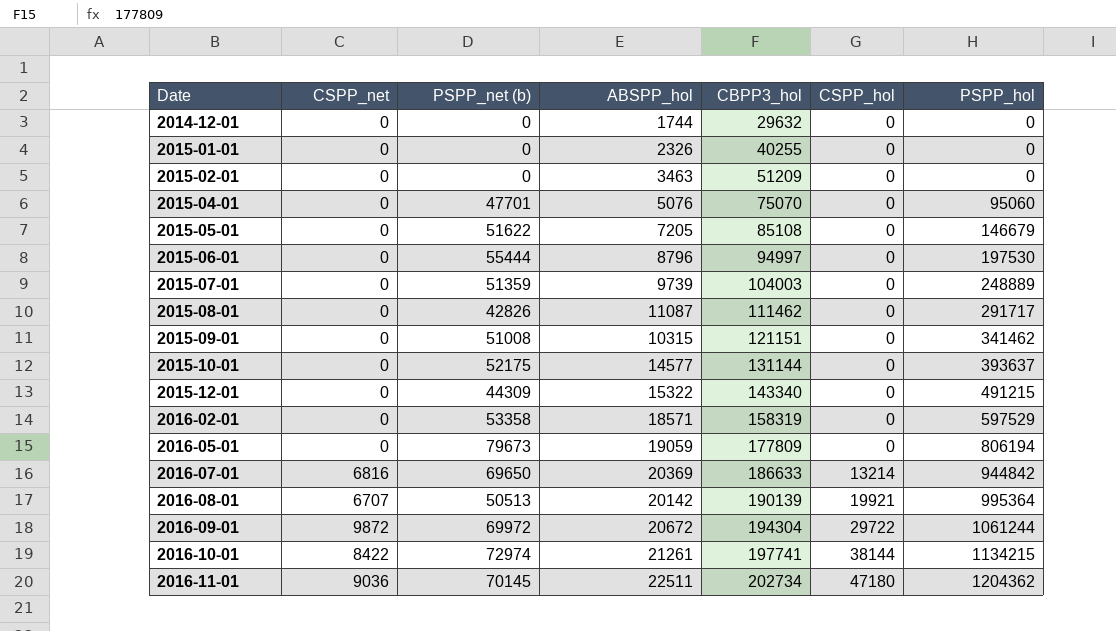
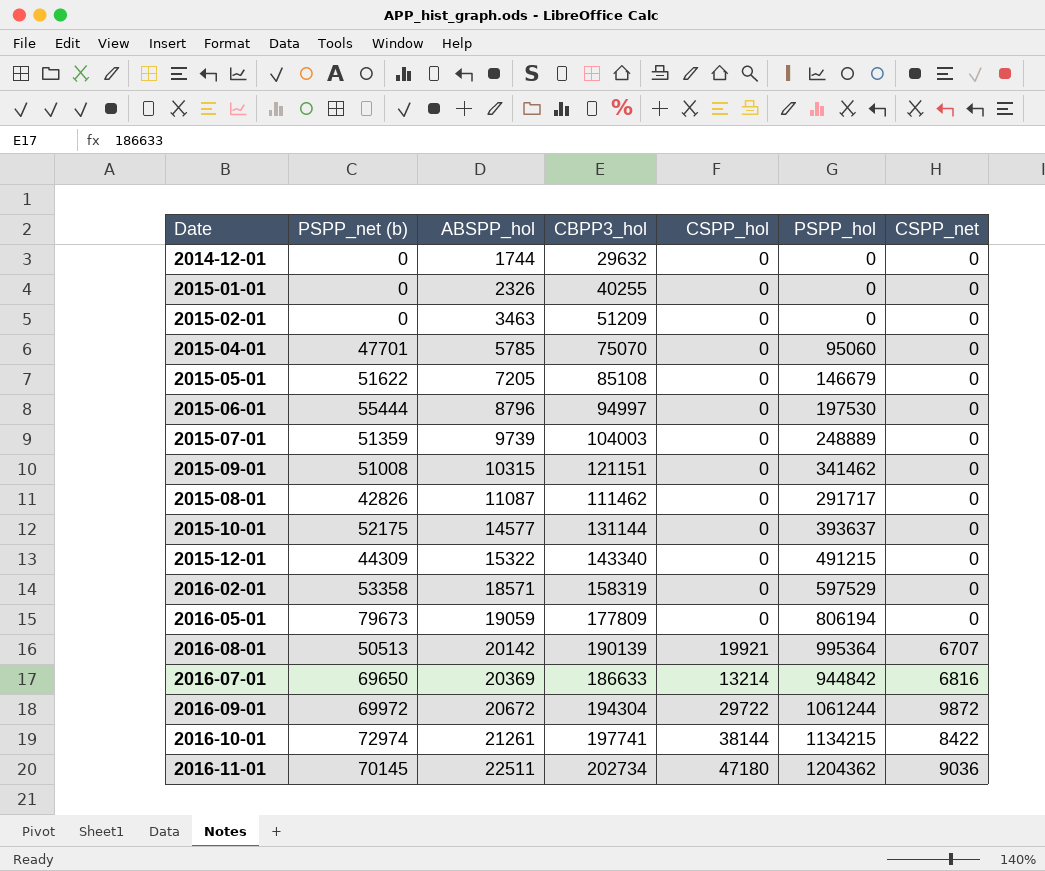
row order: Date ascending -> ABSPP_hol ascending
column CSPP_net | position: 2 -> 7
2015-04-01 | ABSPP_hol: 5076 -> 5785

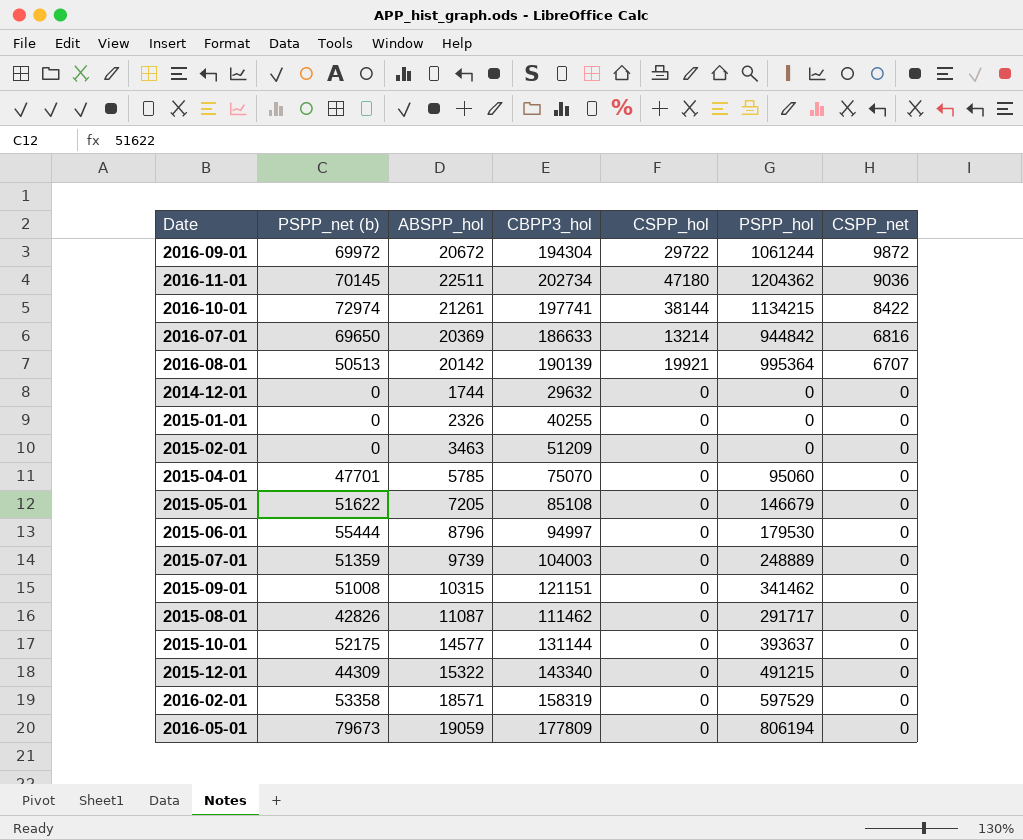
row order: ABSPP_hol ascending -> CSPP_net descending
2015-06-01 | PSPP_hol: 197530 -> 179530

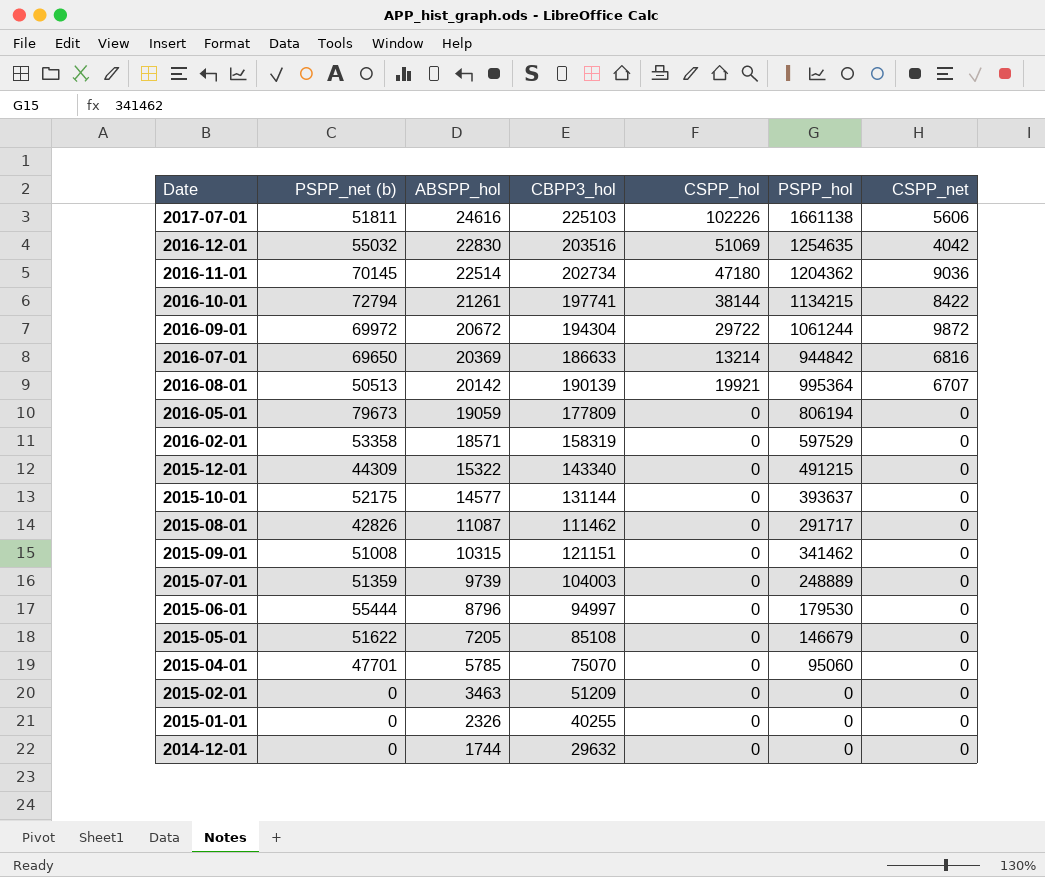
row order: CSPP_net descending -> ABSPP_hol descending
row 2017-07-01: none -> 51811 | 24616 | 225103 | 102226 | 1661138 | 5606
row 2016-12-01: none -> 55032 | 22830 | 203516 | 51069 | 1254635 | 4042
2016-11-01 | ABSPP_hol: 22511 -> 22514
2016-10-01 | PSPP_net (b): 72974 -> 72794

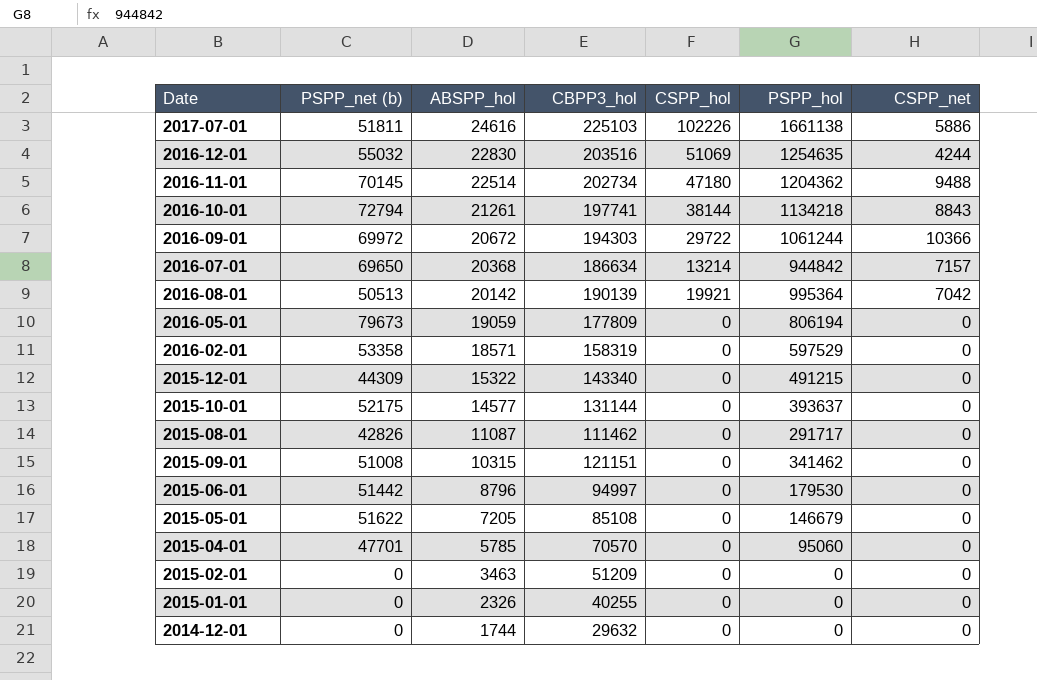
row 2015-07-01: 51359 | 9739 | 104003 | 0 | 248889 | 0 -> none
2017-07-01 | CSPP_net: 5606 -> 5886
2016-12-01 | CSPP_net: 4042 -> 4244
2016-11-01 | CSPP_net: 9036 -> 9488
2016-10-01 | PSPP_hol: 1134215 -> 1134218
2016-10-01 | CSPP_net: 8422 -> 8843
2016-09-01 | CBPP3_hol: 194304 -> 194303
2016-09-01 | CSPP_net: 9872 -> 10366
2016-07-01 | ABSPP_hol: 20369 -> 20368
2016-07-01 | CBPP3_hol: 186633 -> 186634
2016-07-01 | CSPP_net: 6816 -> 7157
2016-08-01 | CSPP_net: 6707 -> 7042
2015-06-01 | PSPP_net (b): 55444 -> 51442
2015-04-01 | CBPP3_hol: 75070 -> 70570

